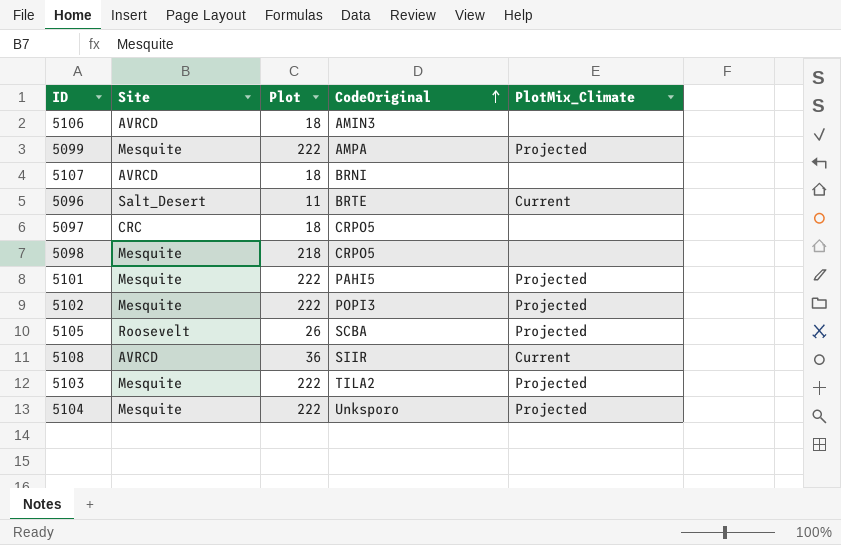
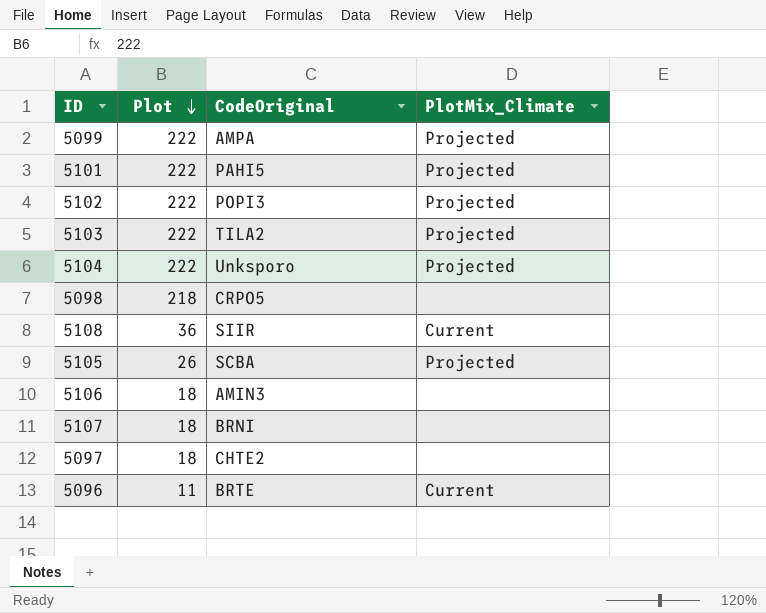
row order: CodeOriginal ascending -> Plot descending
column Site | position: 2 -> none
5097 | CodeOriginal: CRPO5 -> CHTE2

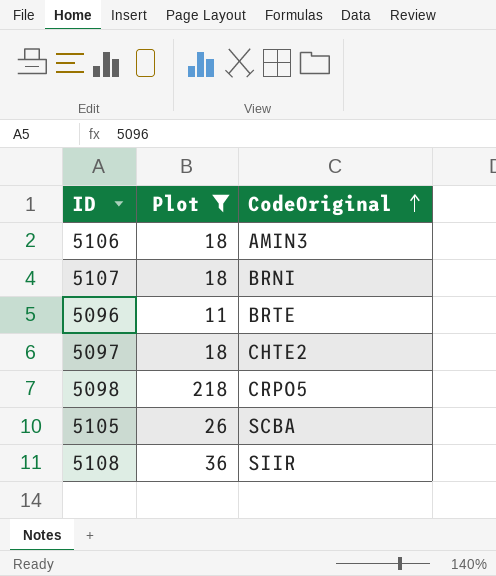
filter: none -> Plot != 222
row order: Plot descending -> CodeOriginal ascending
column PlotMix_Climate | position: 4 -> none

